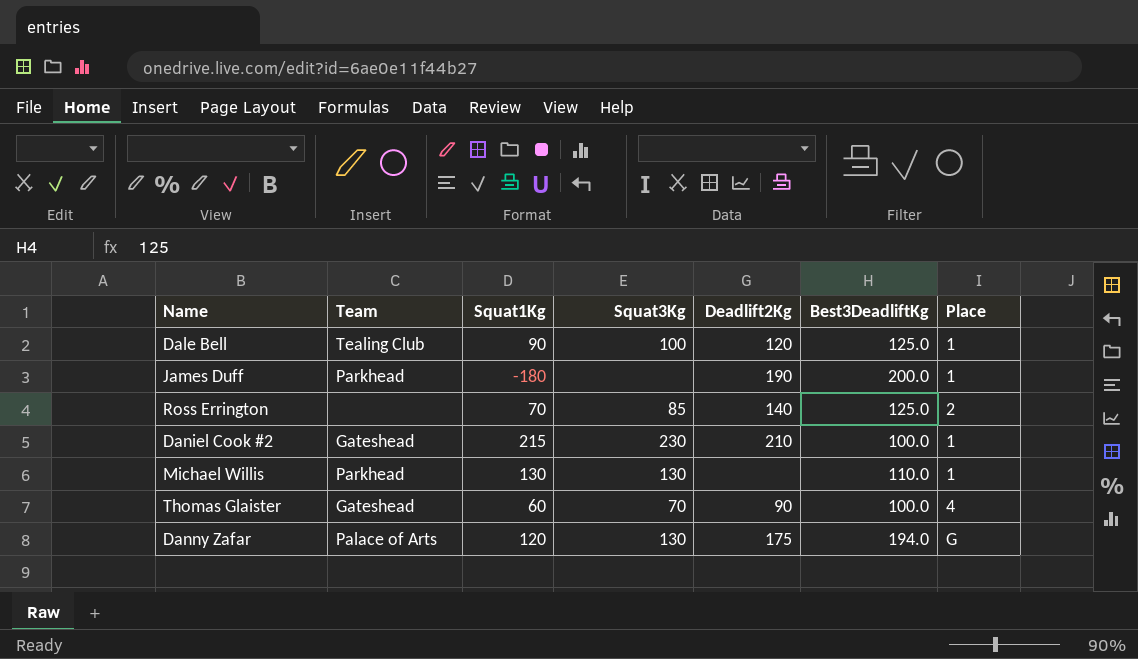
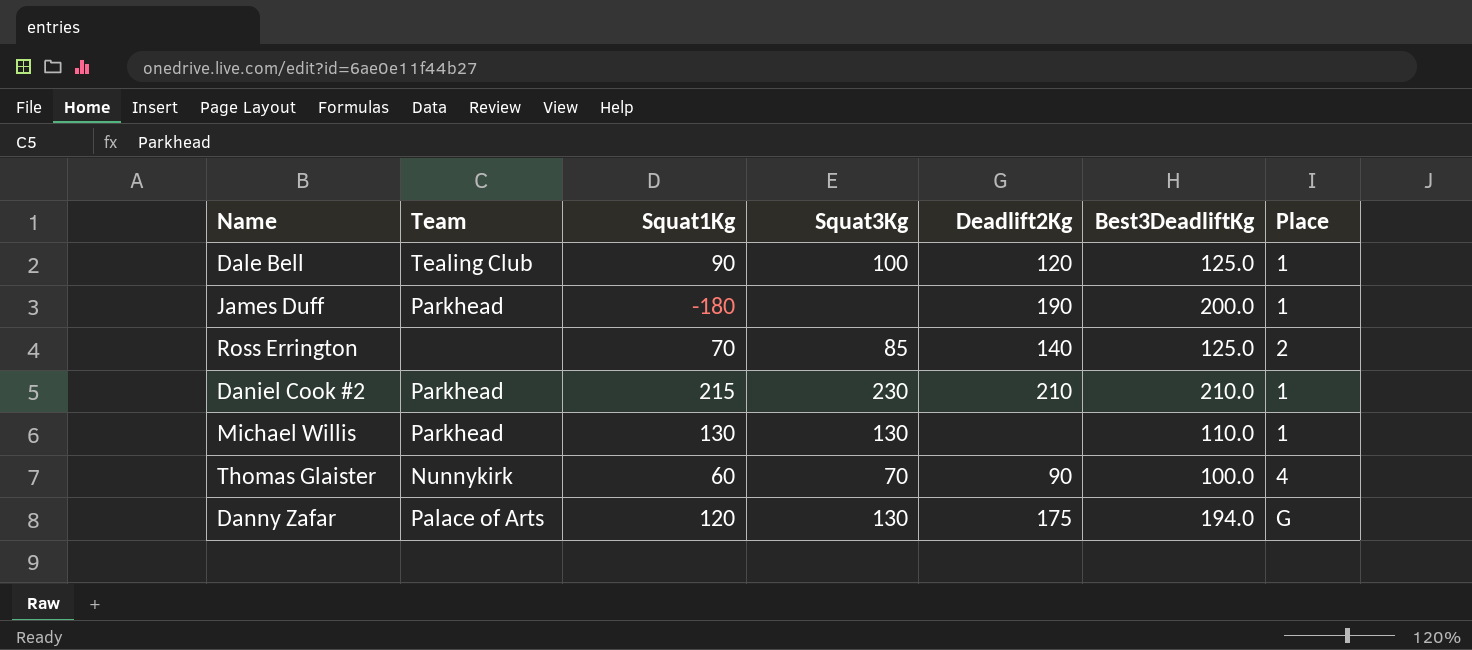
Daniel Cook #2 | Team: Gateshead -> Parkhead
Daniel Cook #2 | Best3DeadliftKg: 100.0 -> 210.0
Thomas Glaister | Team: Gateshead -> Nunnykirk

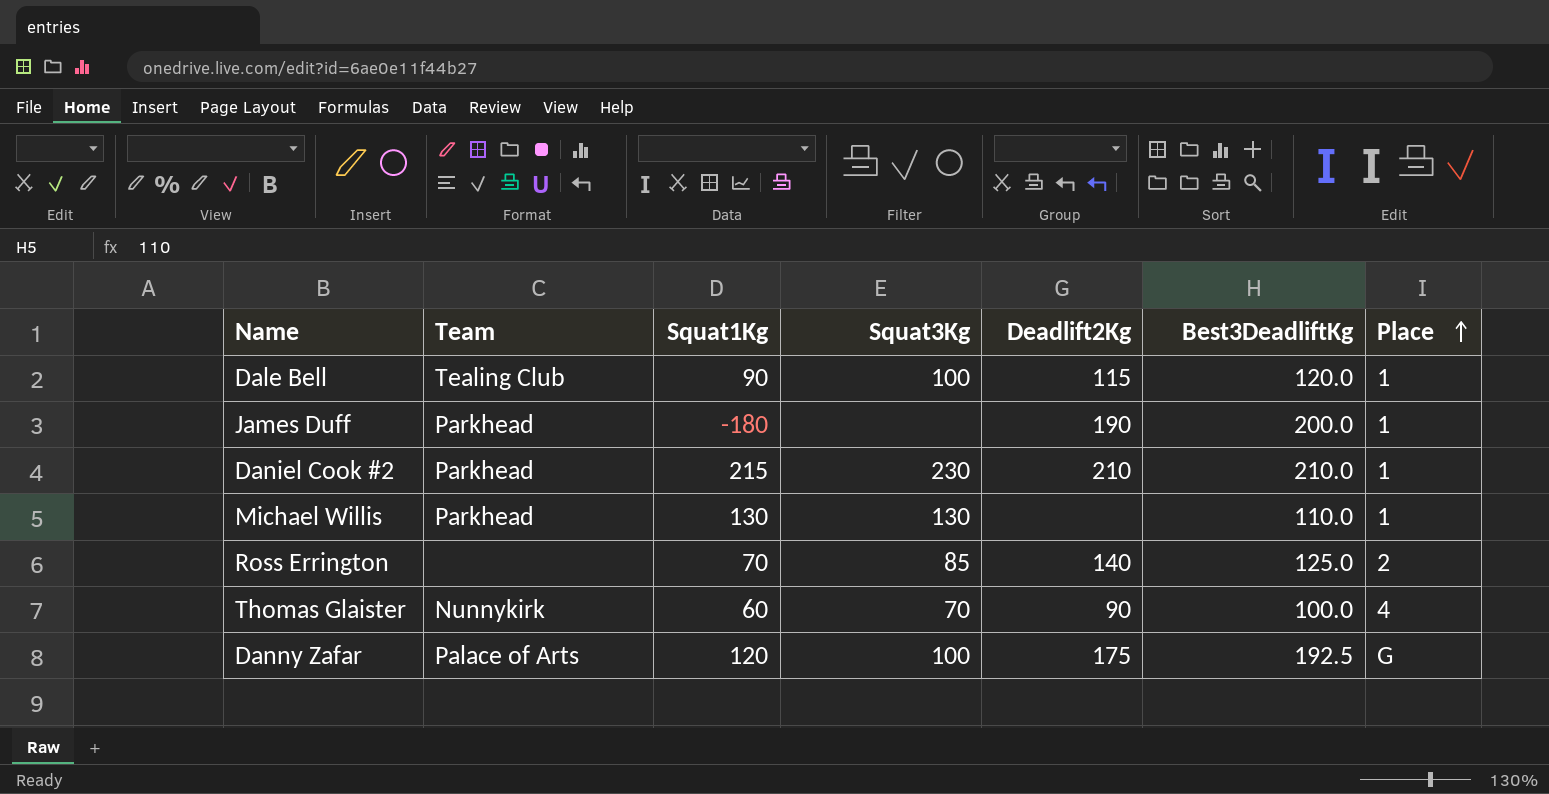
row order: none -> Place ascending
Dale Bell | Deadlift2Kg: 120 -> 115
Dale Bell | Best3DeadliftKg: 125.0 -> 120.0
Danny Zafar | Squat3Kg: 130 -> 100
Danny Zafar | Best3DeadliftKg: 194.0 -> 192.5

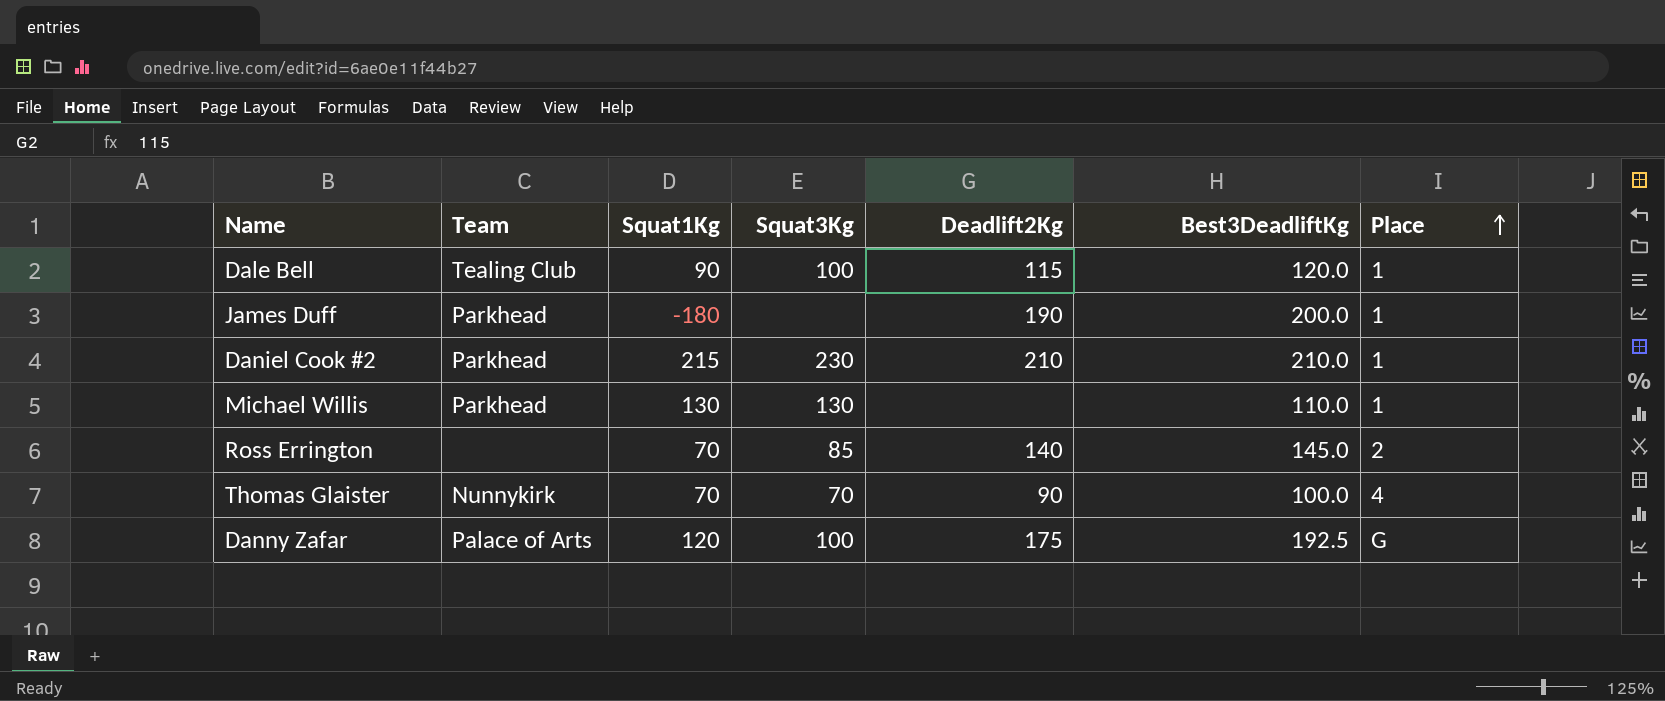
Ross Errington | Best3DeadliftKg: 125.0 -> 145.0
Thomas Glaister | Squat1Kg: 60 -> 70

